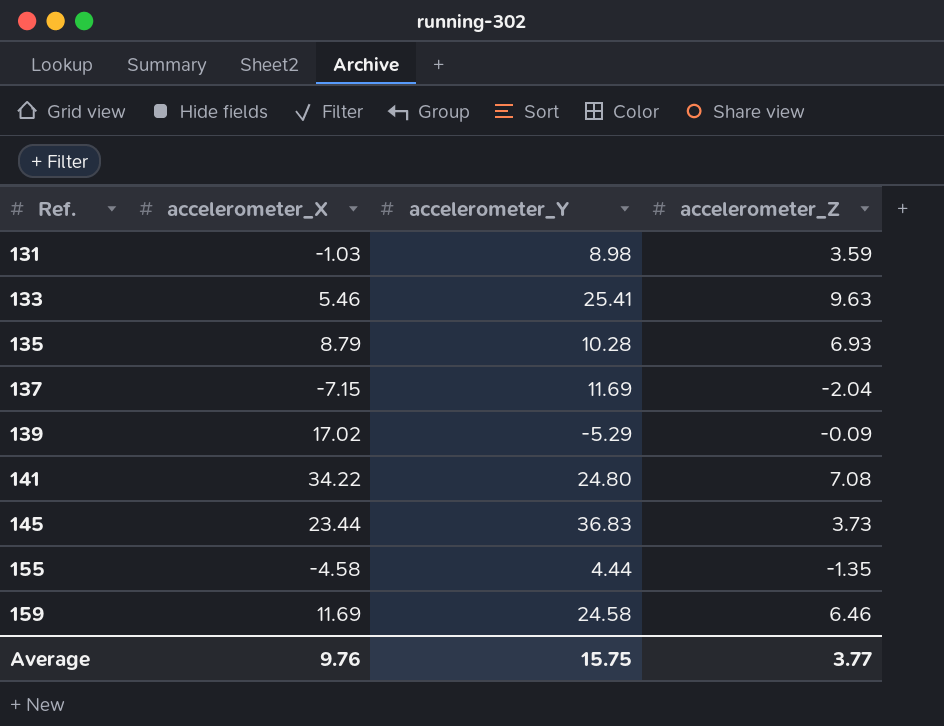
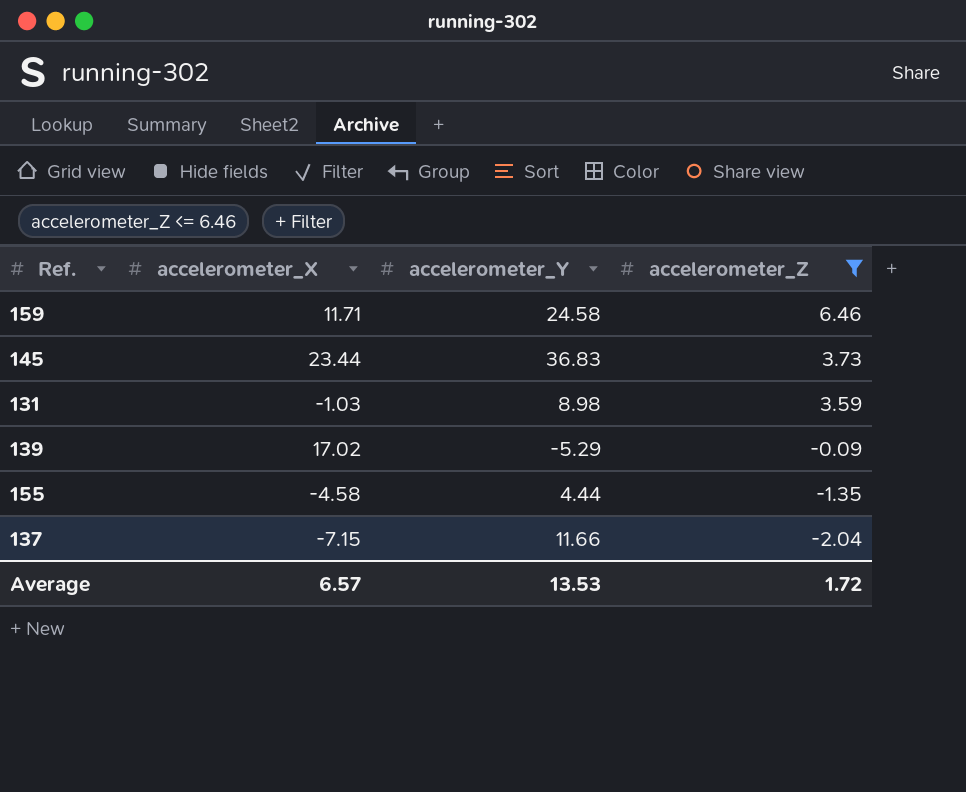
filter: none -> accelerometer_Z <= 6.46
row order: Ref. ascending -> accelerometer_Z descending
159 | accelerometer_X: 11.69 -> 11.71
137 | accelerometer_Y: 11.69 -> 11.66
Average | accelerometer_X: 9.76 -> 6.57
Average | accelerometer_Y: 15.75 -> 13.53
Average | accelerometer_Z: 3.77 -> 1.72

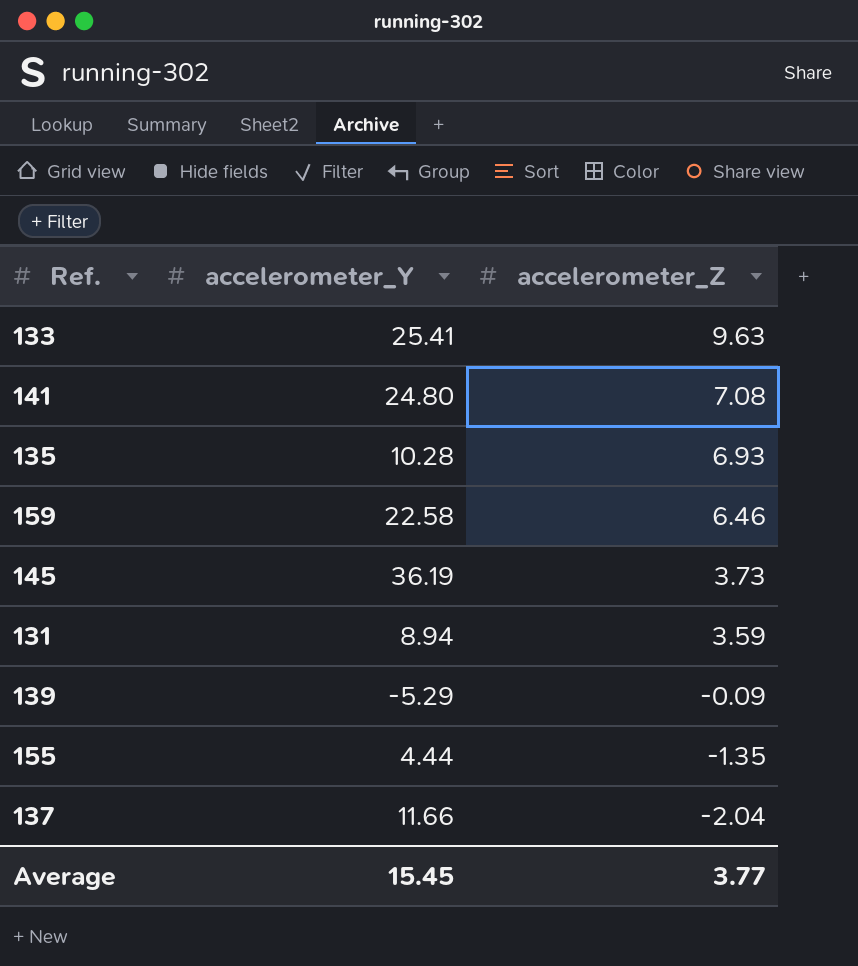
filter: accelerometer_Z <= 6.46 -> none
column accelerometer_X | position: 2 -> none
159 | accelerometer_Y: 24.58 -> 22.58
145 | accelerometer_Y: 36.83 -> 36.19
131 | accelerometer_Y: 8.98 -> 8.94
Average | accelerometer_Y: 13.53 -> 15.45
Average | accelerometer_Z: 1.72 -> 3.77

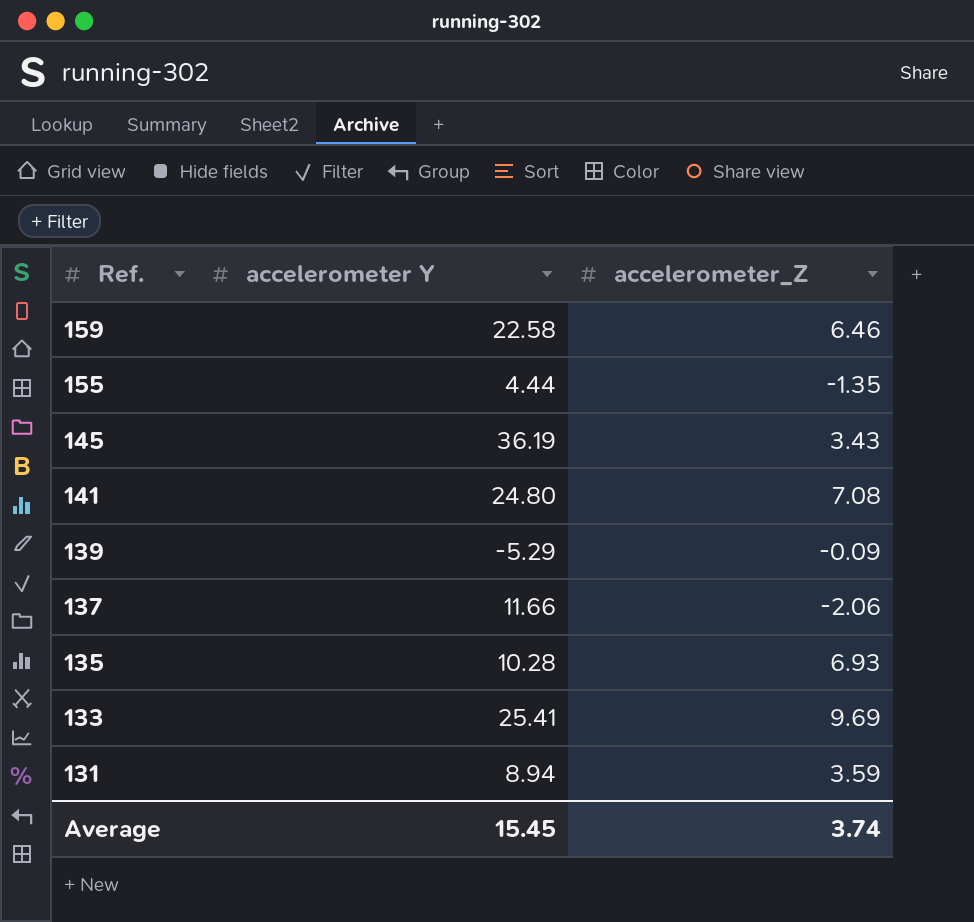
row order: accelerometer_Z descending -> Ref. descending
column name: accelerometer_Y -> accelerometer Y
145 | accelerometer_Z: 3.73 -> 3.43
137 | accelerometer_Z: -2.04 -> -2.06
133 | accelerometer_Z: 9.63 -> 9.69
Average | accelerometer_Z: 3.77 -> 3.74

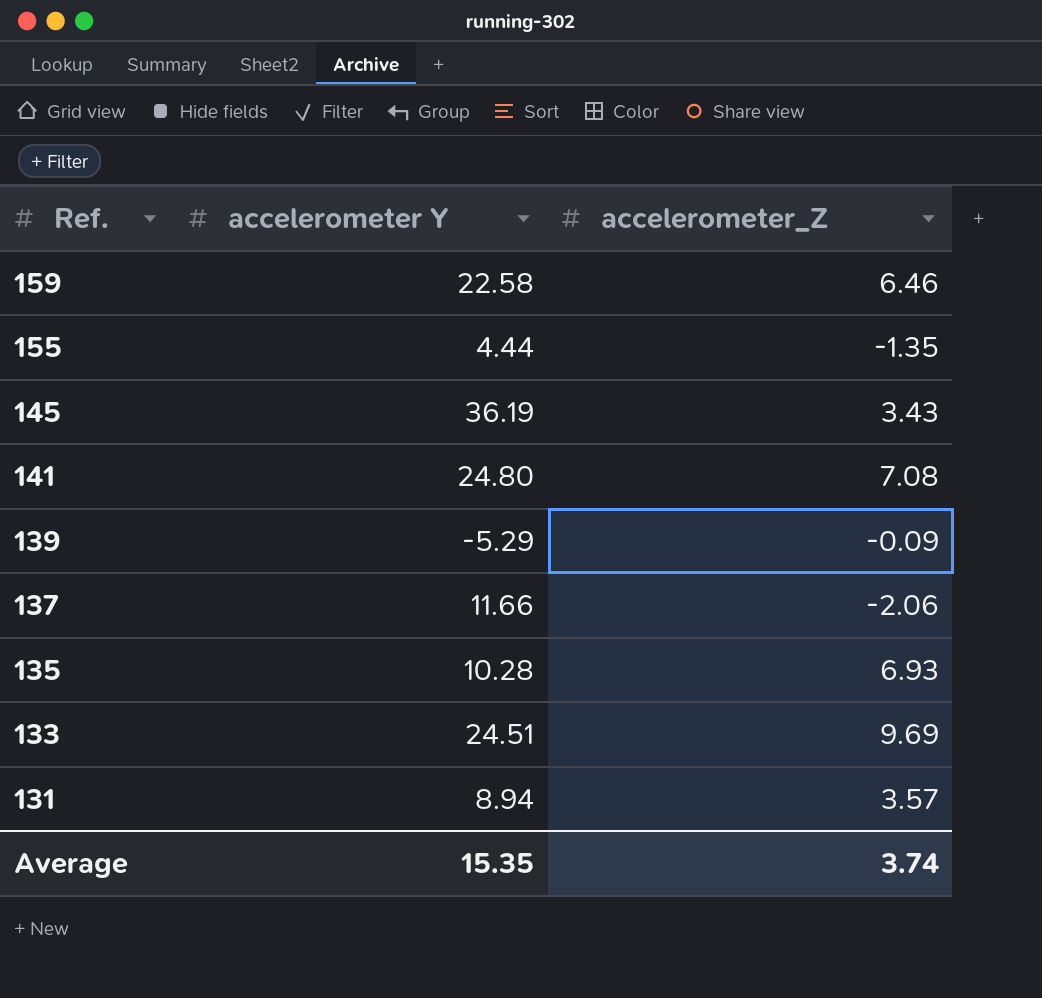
133 | accelerometer Y: 25.41 -> 24.51
131 | accelerometer_Z: 3.59 -> 3.57
Average | accelerometer Y: 15.45 -> 15.35

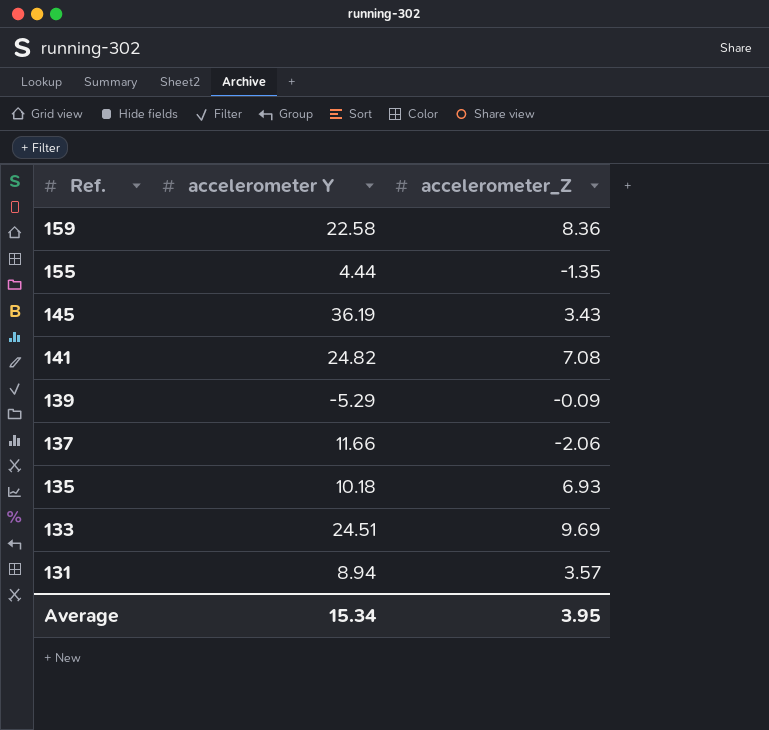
159 | accelerometer_Z: 6.46 -> 8.36
141 | accelerometer Y: 24.80 -> 24.82
135 | accelerometer Y: 10.28 -> 10.18
Average | accelerometer Y: 15.35 -> 15.34
Average | accelerometer_Z: 3.74 -> 3.95

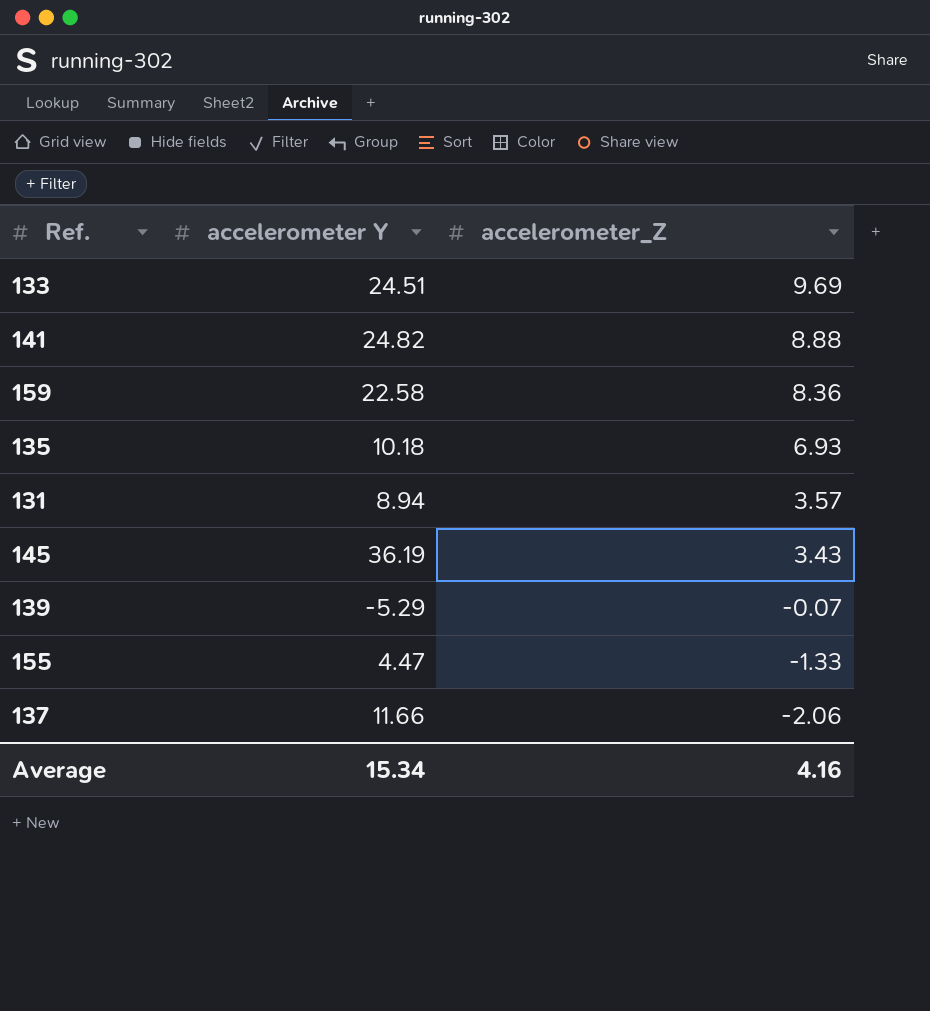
row order: Ref. descending -> accelerometer_Z descending
141 | accelerometer_Z: 7.08 -> 8.88
139 | accelerometer_Z: -0.09 -> -0.07
155 | accelerometer Y: 4.44 -> 4.47
155 | accelerometer_Z: -1.35 -> -1.33
Average | accelerometer_Z: 3.95 -> 4.16

